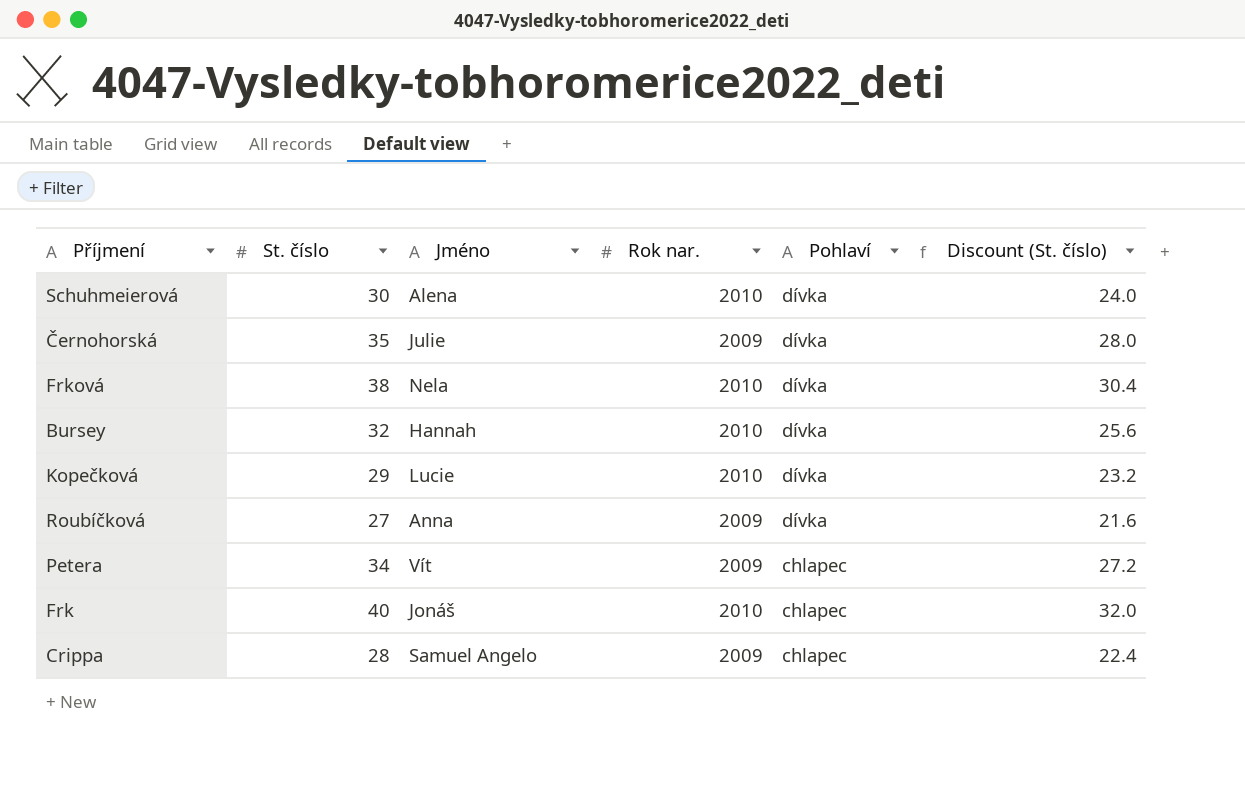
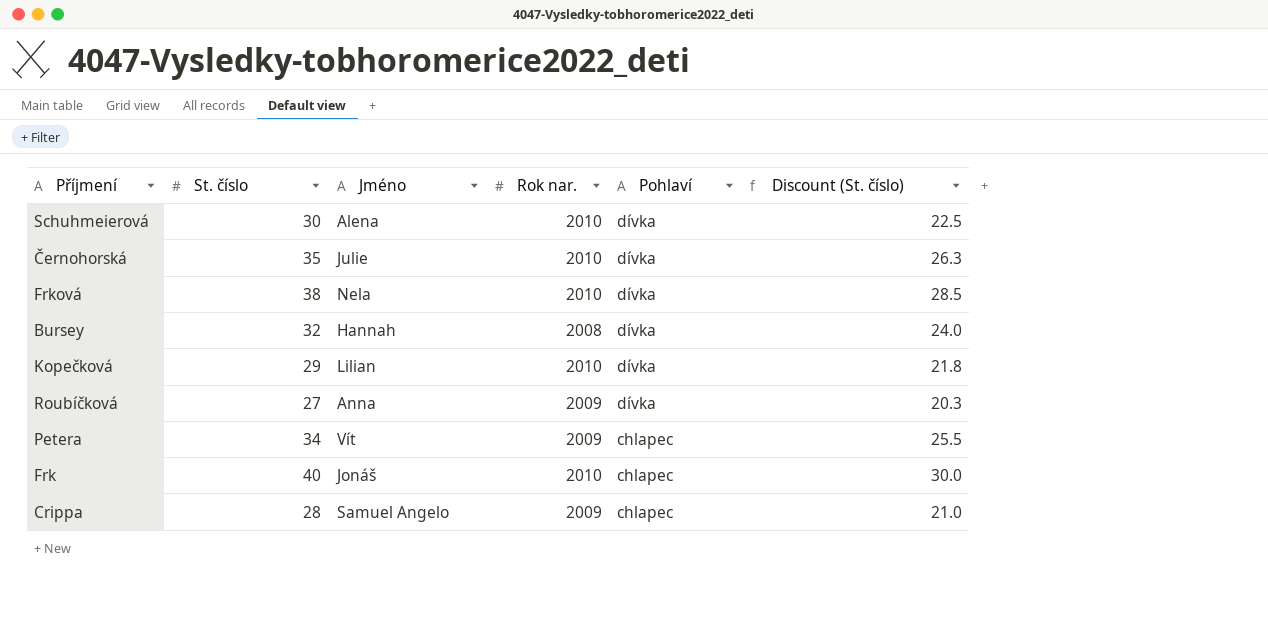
column Discount (St. číslo) | formula: [St. číslo] * 0.8 -> [St. číslo] * 0.75
Černohorská | Rok nar.: 2009 -> 2010
Bursey | Rok nar.: 2010 -> 2008
Kopečková | Jméno: Lucie -> Lilian

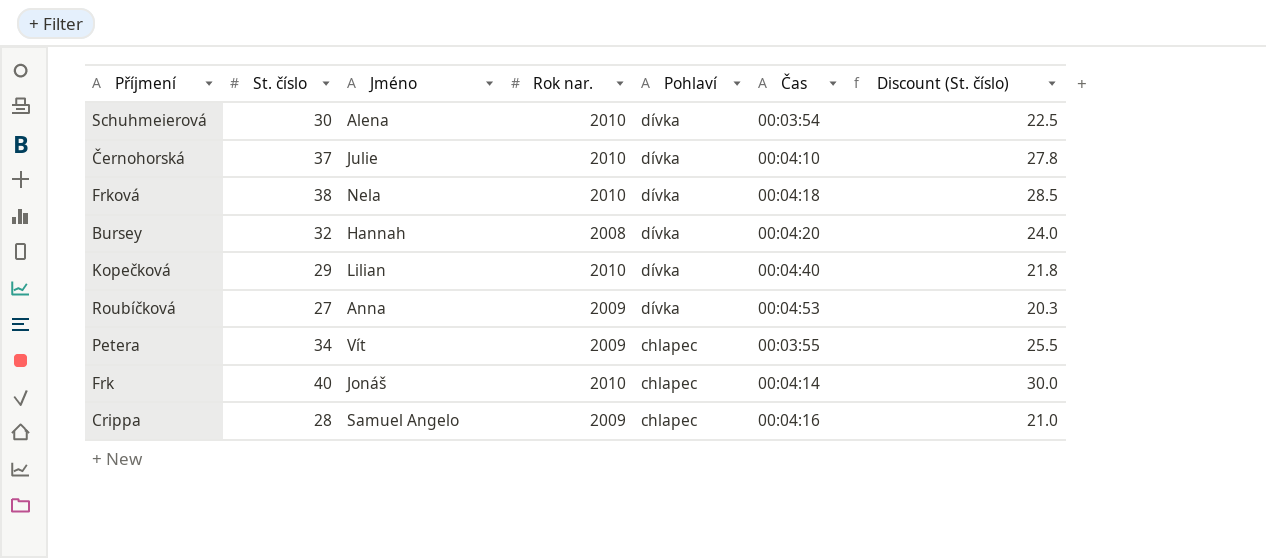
column Čas | position: none -> 6
Černohorská | St. číslo: 35 -> 37
Černohorská | Discount (St. číslo): 26.3 -> 27.8

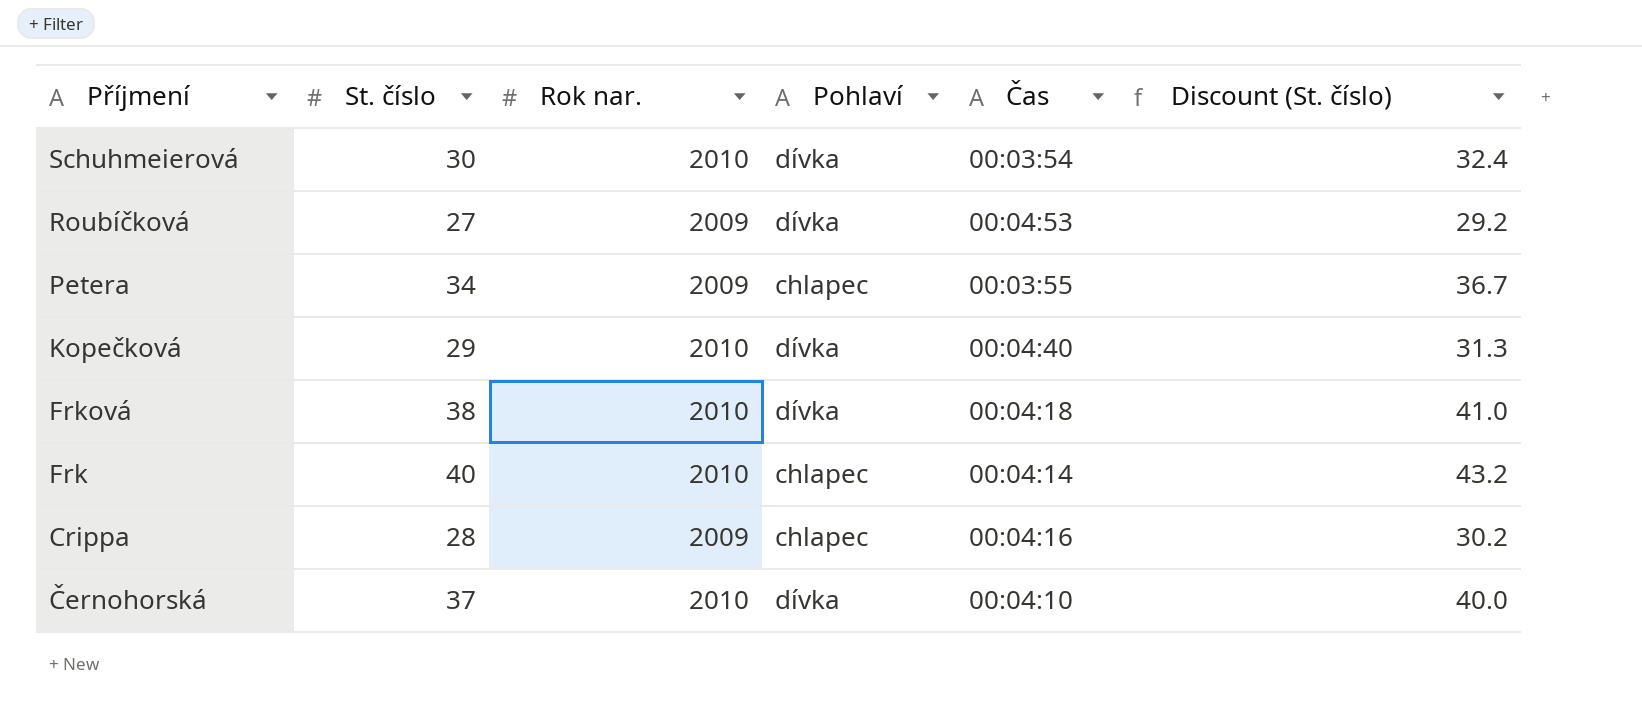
row order: Pohlaví descending -> Příjmení descending
column Jméno | position: 3 -> none
column Discount (St. číslo) | formula: [St. číslo] * 0.75 -> [St. číslo] * 1.08
row Bursey: 32 | Hannah | 2008 | dívka | 00:04:20 | 24.0 -> none

